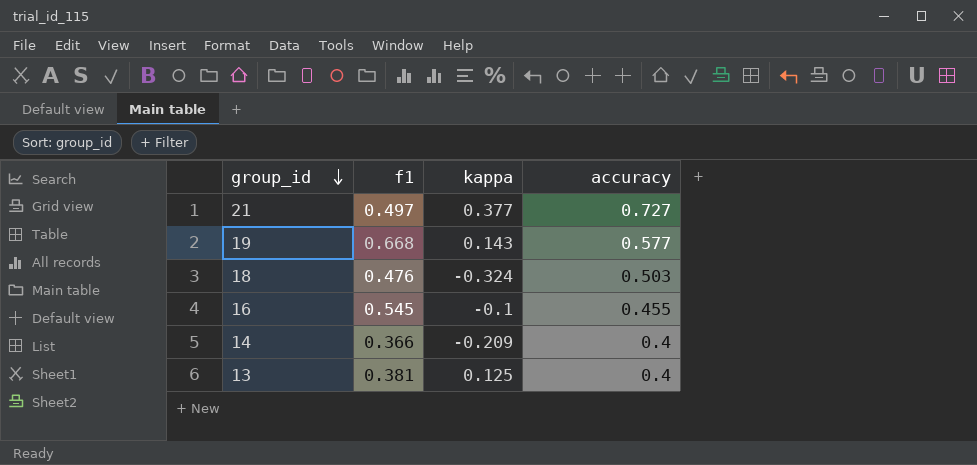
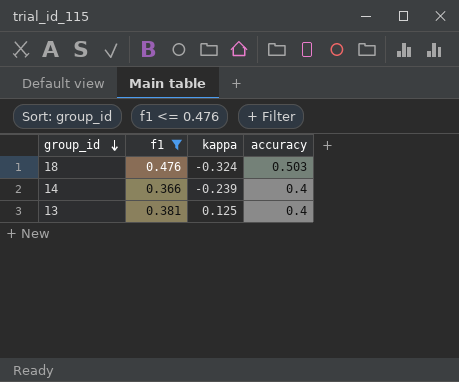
filter: none -> f1 <= 0.476
14 | kappa: -0.209 -> -0.239

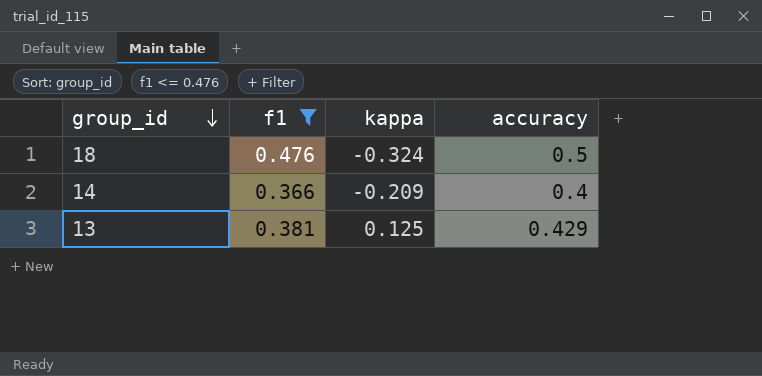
18 | accuracy: 0.503 -> 0.5
14 | kappa: -0.239 -> -0.209
13 | accuracy: 0.4 -> 0.429

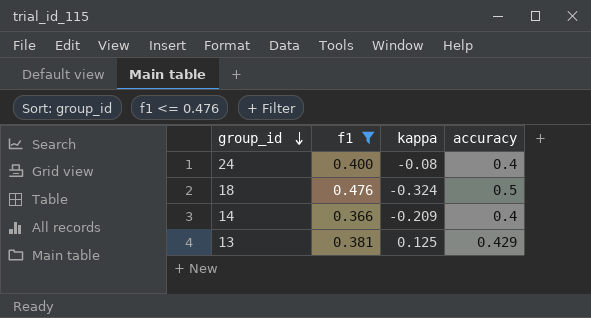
row 24: none -> 0.400 | -0.08 | 0.4

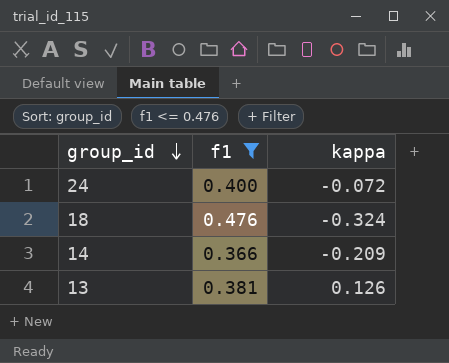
column accuracy | position: 4 -> none
24 | kappa: -0.08 -> -0.072
13 | kappa: 0.125 -> 0.126

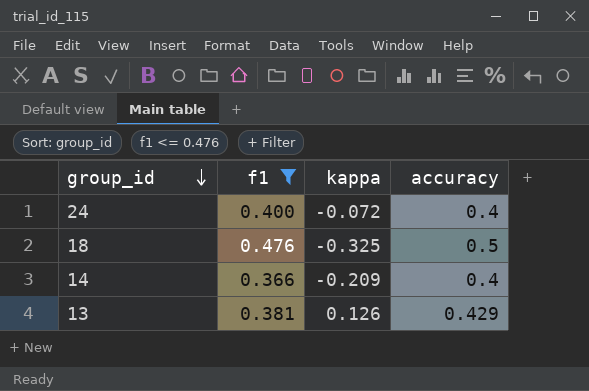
column accuracy | position: none -> 4
18 | kappa: -0.324 -> -0.325

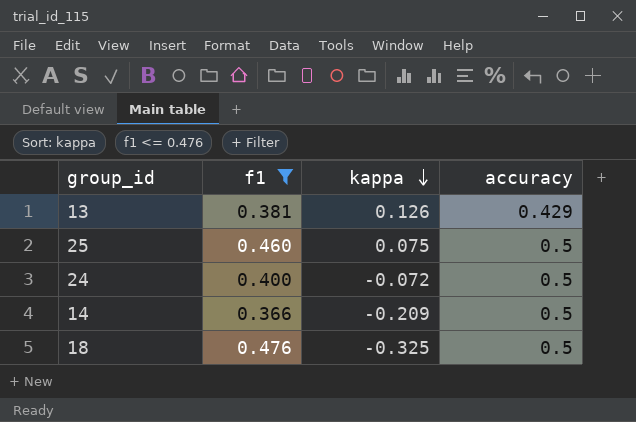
row order: group_id descending -> kappa descending
row 25: none -> 0.460 | 0.075 | 0.5
24 | accuracy: 0.4 -> 0.5
14 | accuracy: 0.4 -> 0.5

